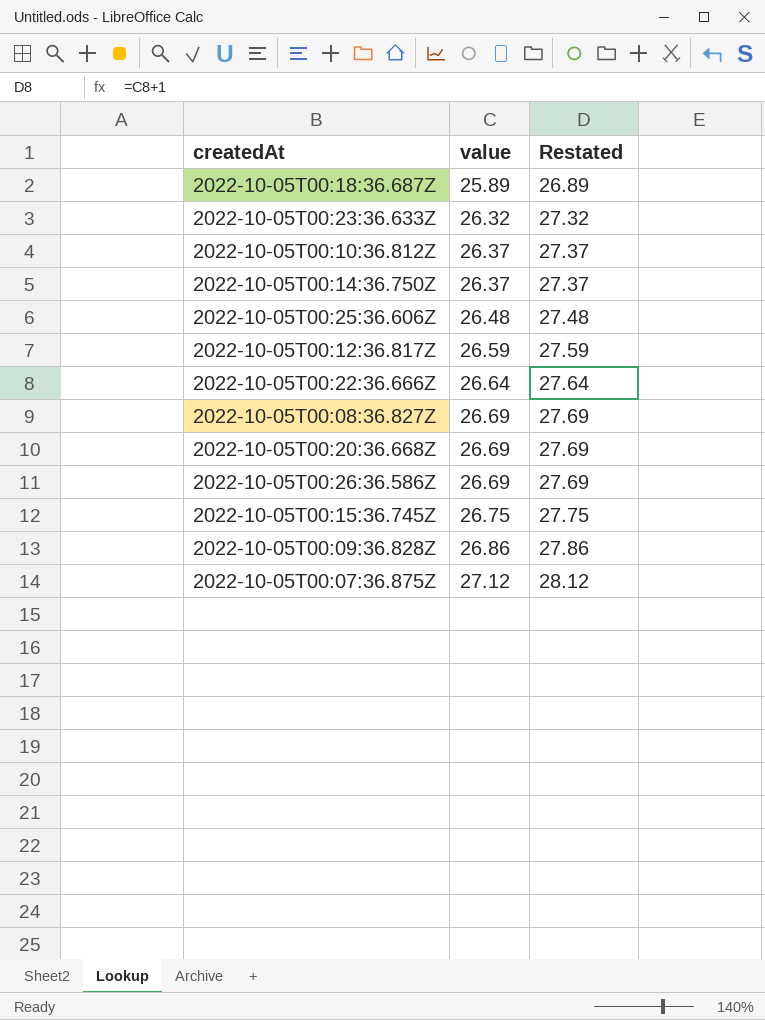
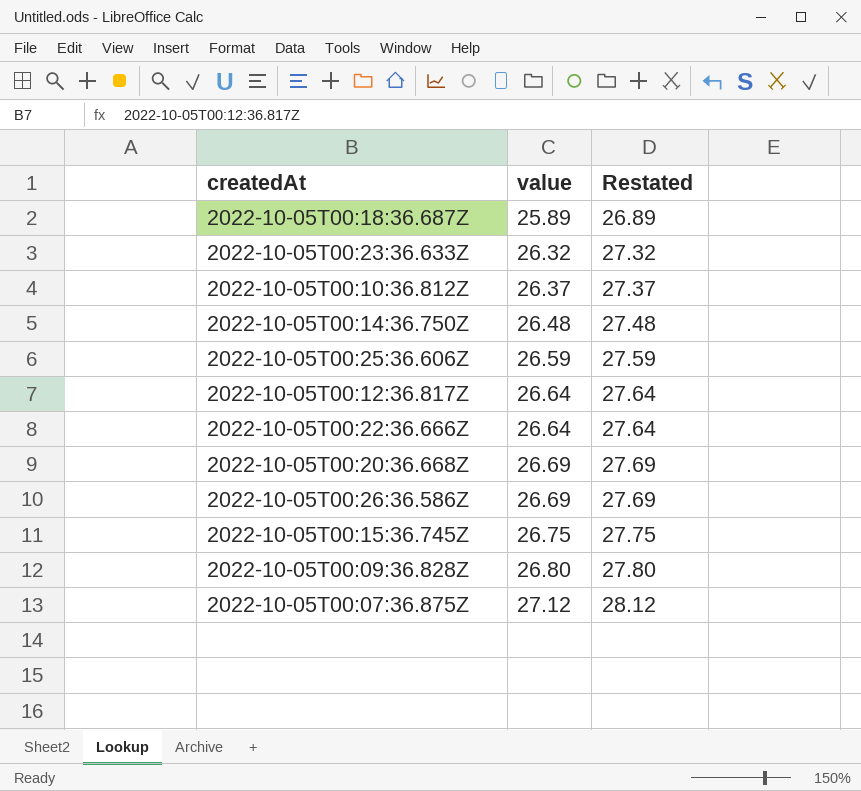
row 2022-10-05T00:08:36.827Z: 26.69 | 27.69 -> none
2022-10-05T00:14:36.750Z | value: 26.37 -> 26.48
2022-10-05T00:14:36.750Z | Restated: 27.37 -> 27.48
2022-10-05T00:25:36.606Z | value: 26.48 -> 26.59
2022-10-05T00:25:36.606Z | Restated: 27.48 -> 27.59
2022-10-05T00:12:36.817Z | value: 26.59 -> 26.64
2022-10-05T00:12:36.817Z | Restated: 27.59 -> 27.64
2022-10-05T00:09:36.828Z | value: 26.86 -> 26.80
2022-10-05T00:09:36.828Z | Restated: 27.86 -> 27.80

